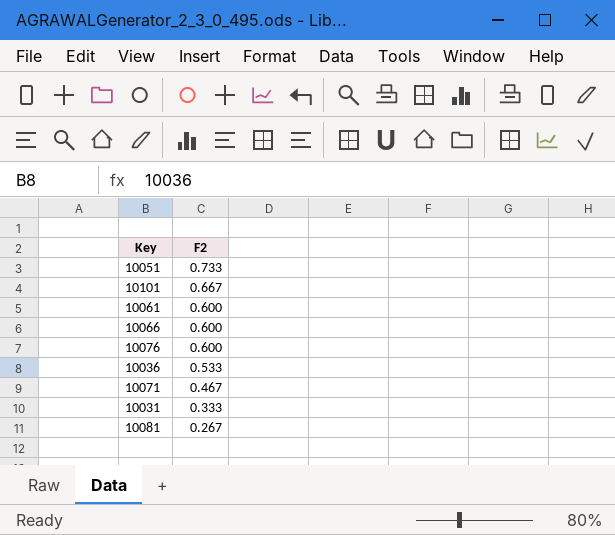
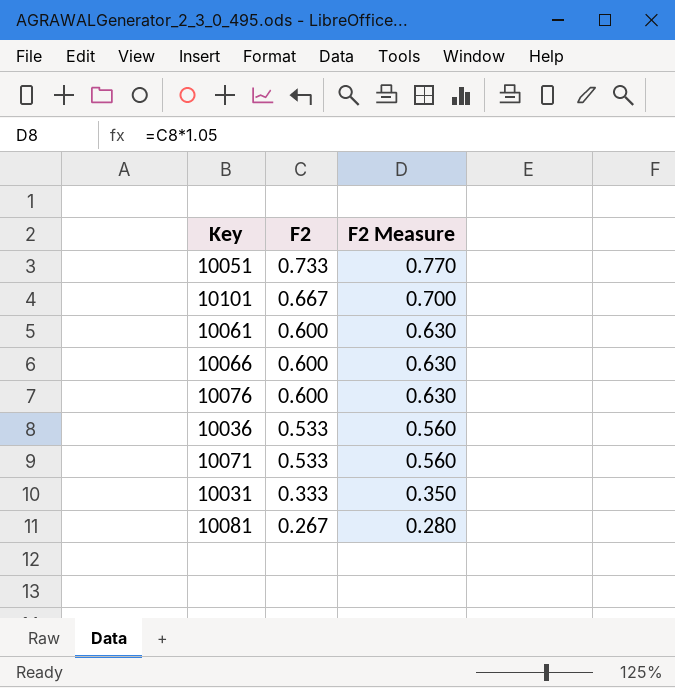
column F2 Measure | formula: none -> [F2] * 1.05
10071 | F2: 0.467 -> 0.533

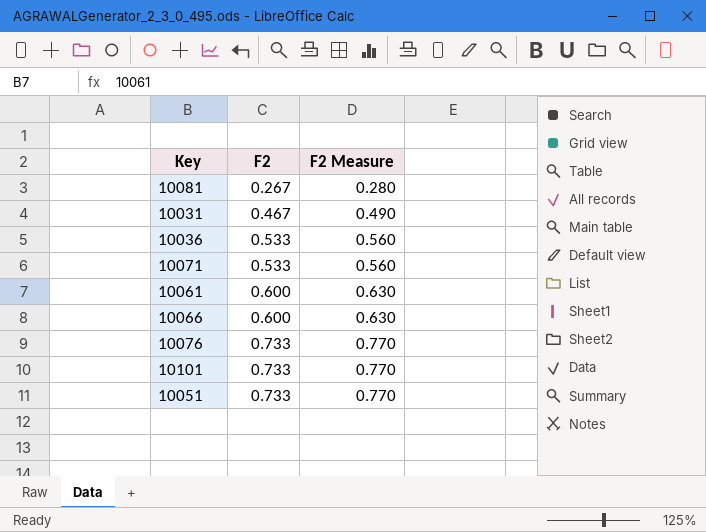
row order: F2 descending -> F2 ascending
10031 | F2: 0.333 -> 0.467
10031 | F2 Measure: 0.350 -> 0.490
10076 | F2: 0.600 -> 0.733
10076 | F2 Measure: 0.630 -> 0.770
10101 | F2: 0.667 -> 0.733
10101 | F2 Measure: 0.700 -> 0.770

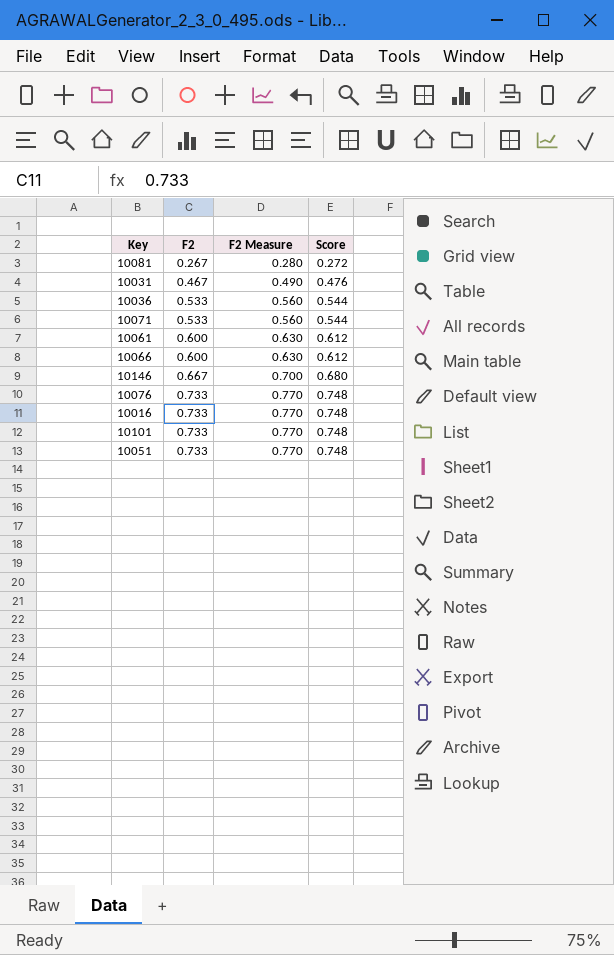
column Score | formula: none -> [F2] * 1.02
row 10146: none -> 0.667 | 0.700 | 0.680
row 10016: none -> 0.733 | 0.770 | 0.748

